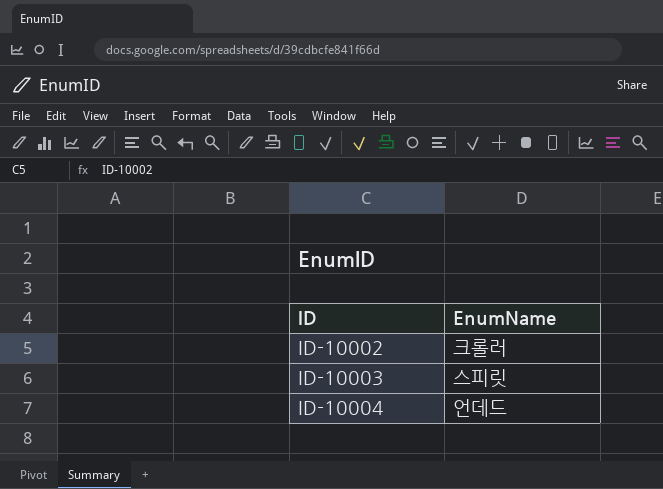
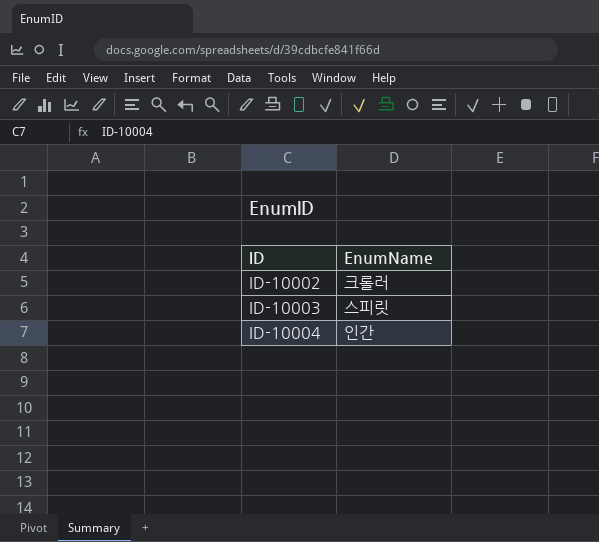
ID-10004 | EnumName: 언데드 -> 인간

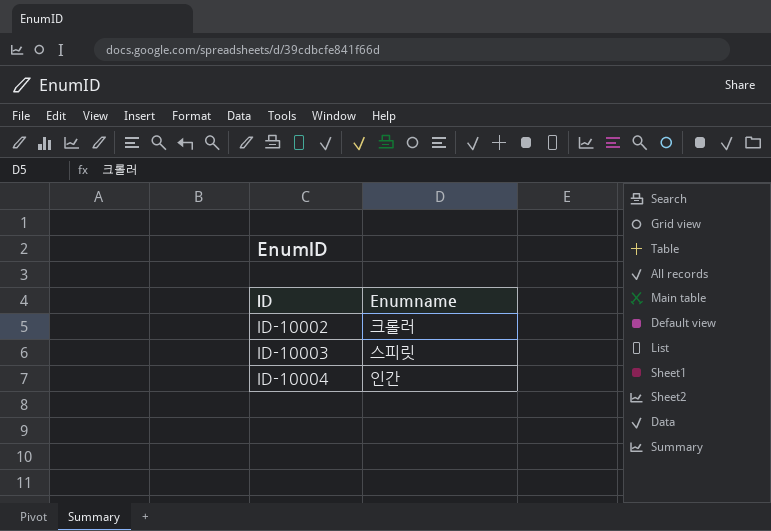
column name: EnumName -> Enumname

